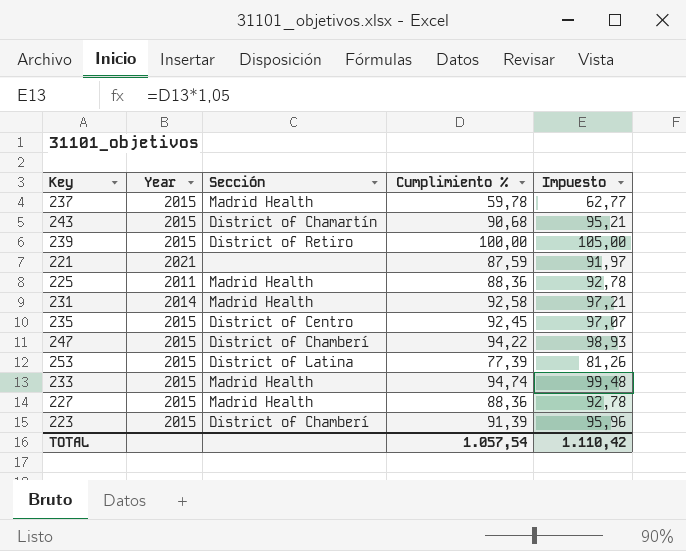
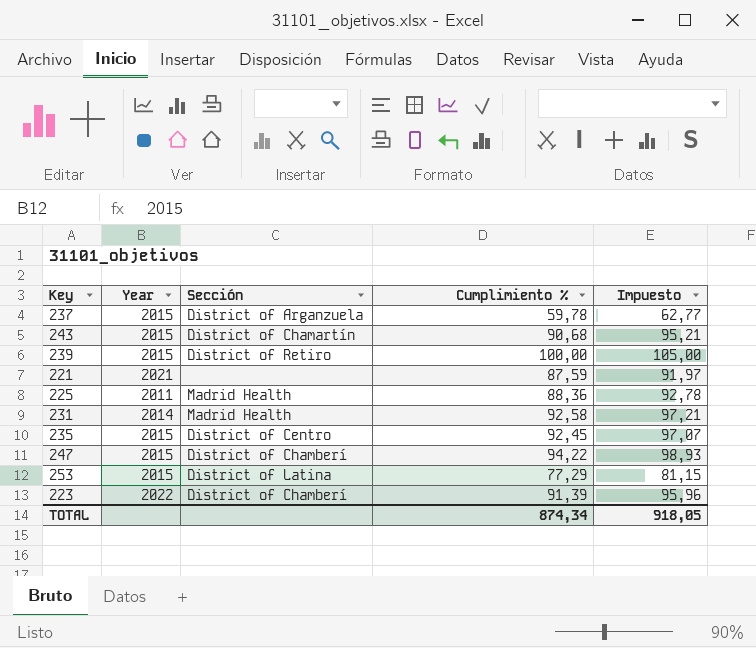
row 233: 2015 | Madrid Health | 94,74 | 99,48 -> none
row 227: 2015 | Madrid Health | 88,36 | 92,78 -> none
237 | Sección: Madrid Health -> District of Arganzuela
253 | Cumplimiento %: 77,39 -> 77,29
253 | Impuesto: 81,26 -> 81,15
223 | Year: 2015 -> 2022
TOTAL | Cumplimiento %: 1.057,54 -> 874,34
TOTAL | Impuesto: 1.110,42 -> 918,05

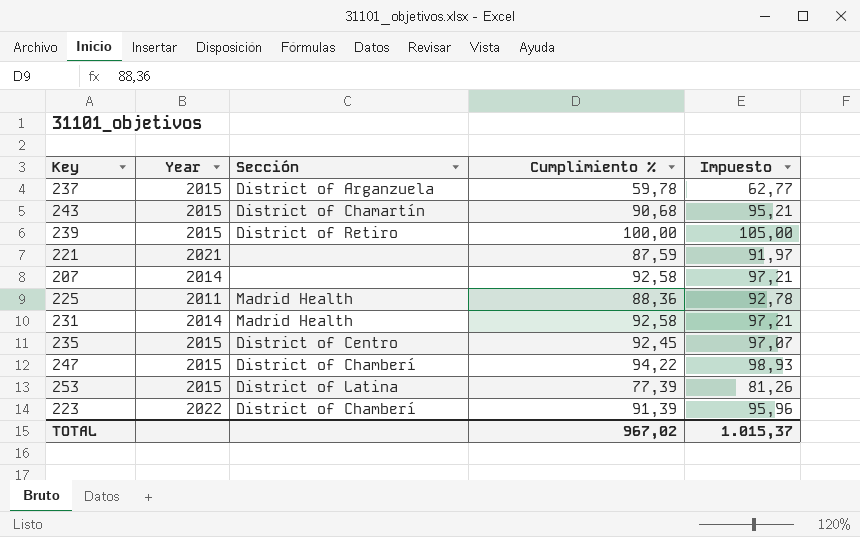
row 207: none -> 2014 | none | 92,58 | 97,21
253 | Cumplimiento %: 77,29 -> 77,39
253 | Impuesto: 81,15 -> 81,26
TOTAL | Cumplimiento %: 874,34 -> 967,02
TOTAL | Impuesto: 918,05 -> 1.015,37

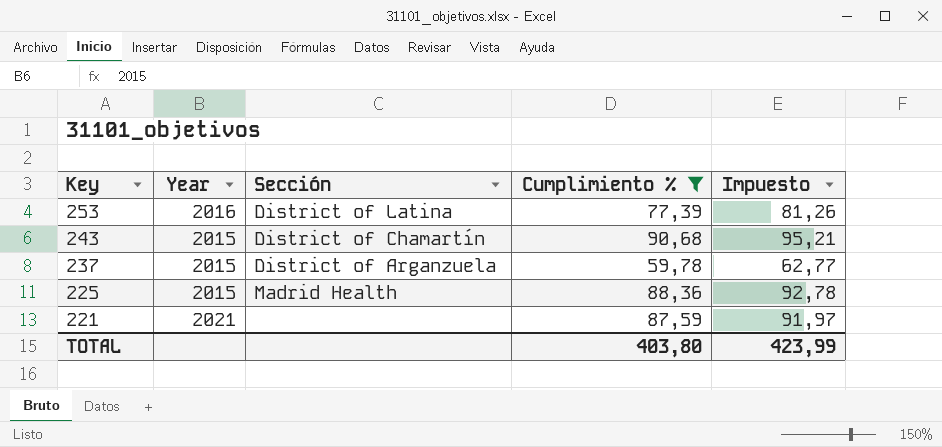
filter: none -> Cumplimiento % <= 90,68
row order: none -> Key descending
253 | Year: 2015 -> 2016
225 | Year: 2011 -> 2015
TOTAL | Cumplimiento %: 967,02 -> 403,80
TOTAL | Impuesto: 1.015,37 -> 423,99

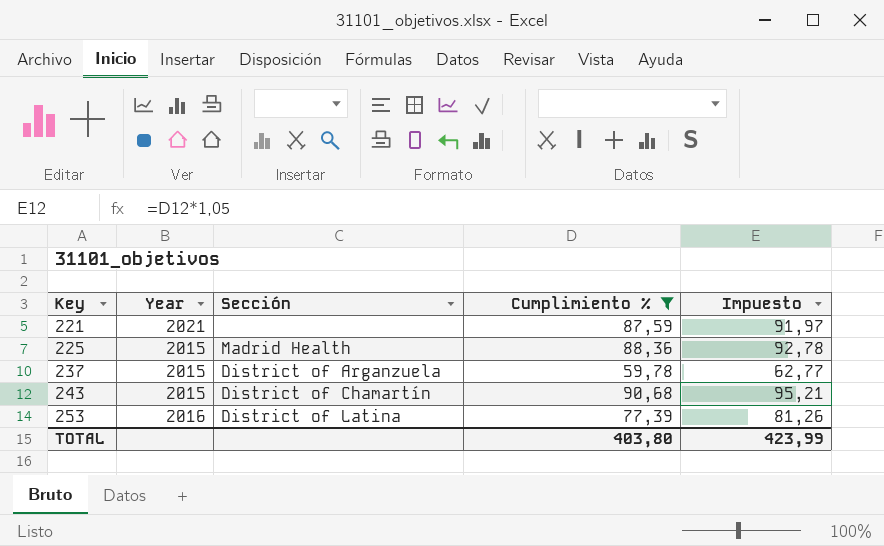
row order: Key descending -> Key ascending

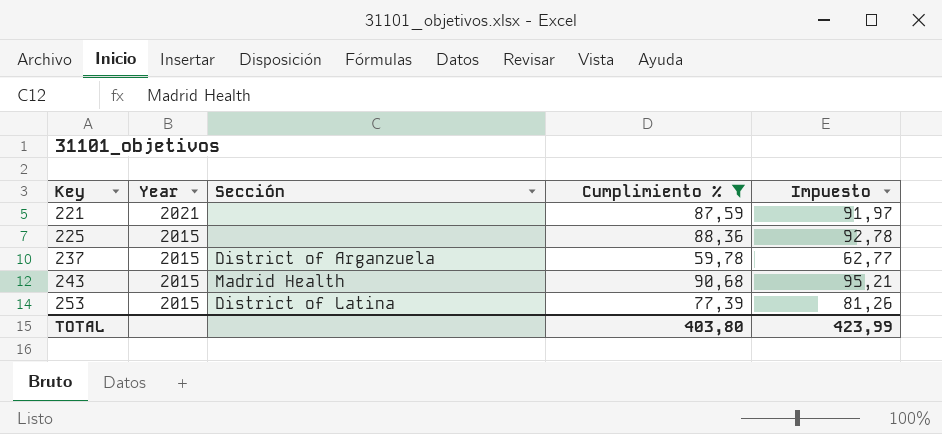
225 | Sección: Madrid Health -> none
243 | Sección: District of Chamartín -> Madrid Health
253 | Year: 2016 -> 2015

